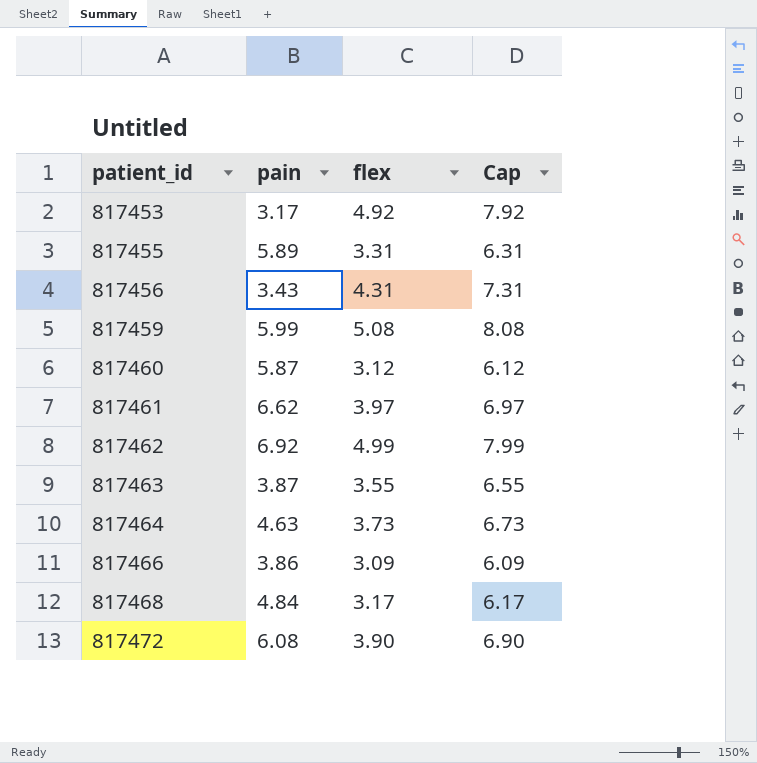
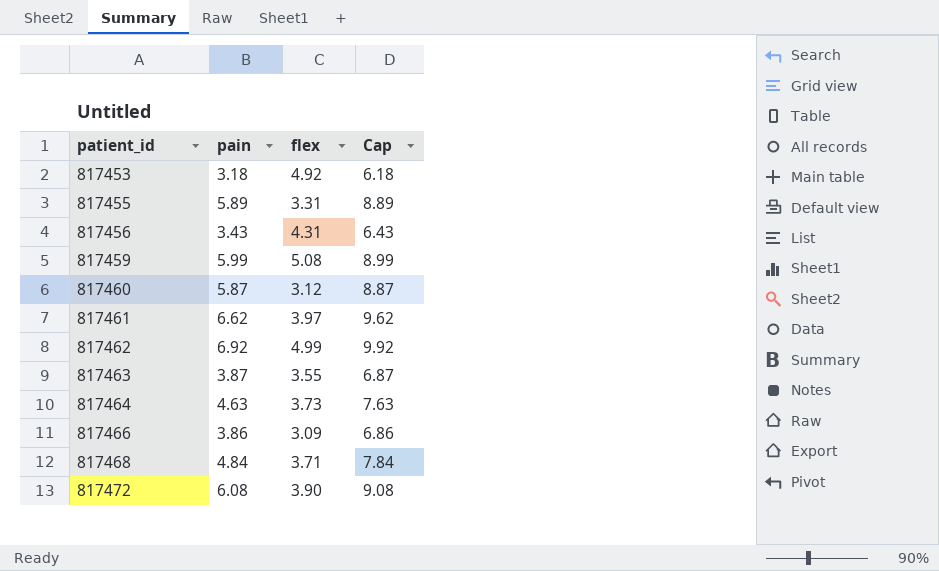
column Cap | formula: [flex] + 3 -> [pain] + 3
817453 | pain: 3.17 -> 3.18
817468 | flex: 3.17 -> 3.71

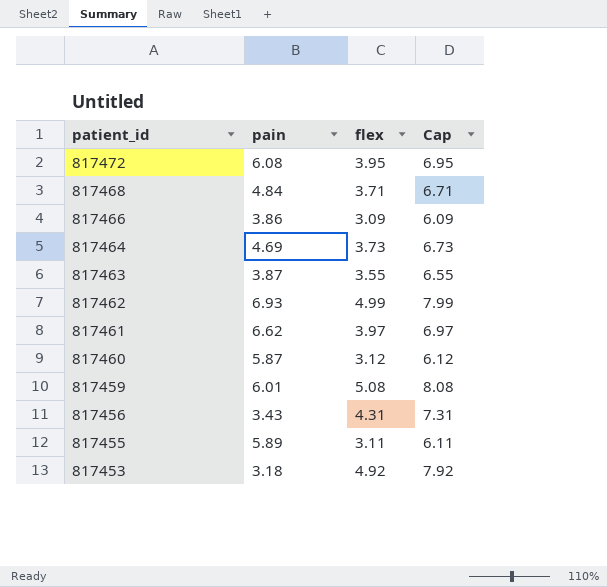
row order: patient_id ascending -> patient_id descending
column Cap | formula: [pain] + 3 -> [flex] + 3
817472 | flex: 3.90 -> 3.95
817464 | pain: 4.63 -> 4.69
817462 | pain: 6.92 -> 6.93
817459 | pain: 5.99 -> 6.01
817455 | flex: 3.31 -> 3.11

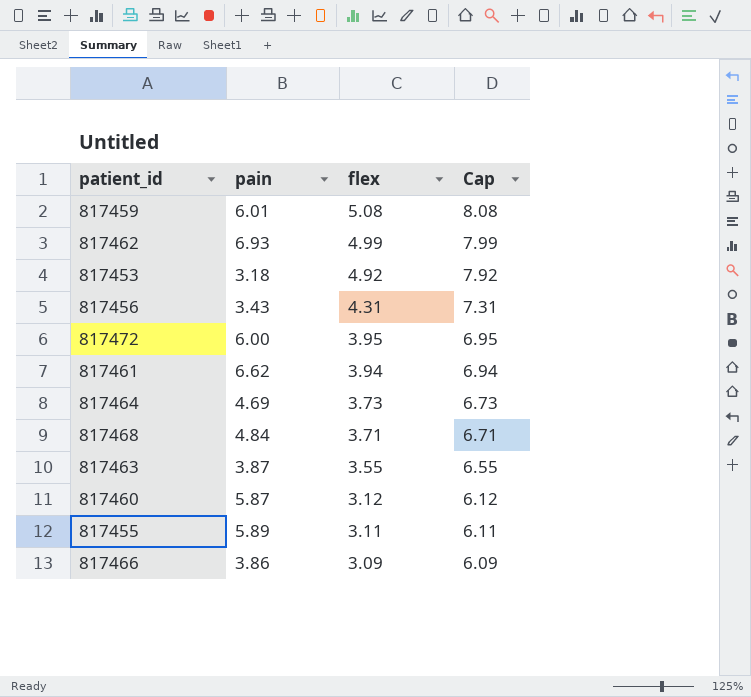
row order: patient_id descending -> flex descending
817472 | pain: 6.08 -> 6.00
817461 | flex: 3.97 -> 3.94
817461 | Cap: 6.97 -> 6.94

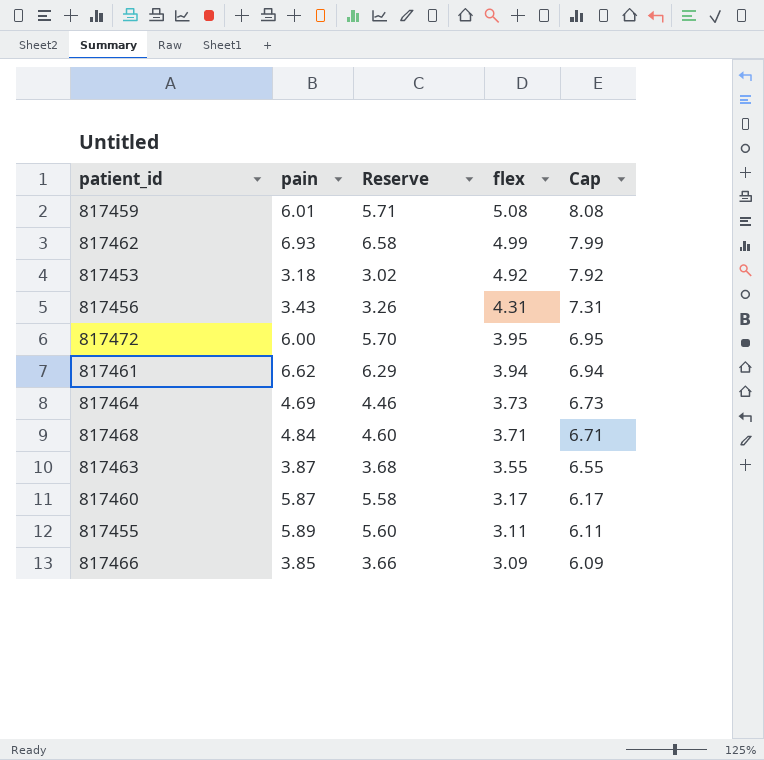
column Reserve | formula: none -> [pain] * 0.95
817460 | flex: 3.12 -> 3.17
817460 | Cap: 6.12 -> 6.17
817466 | pain: 3.86 -> 3.85

